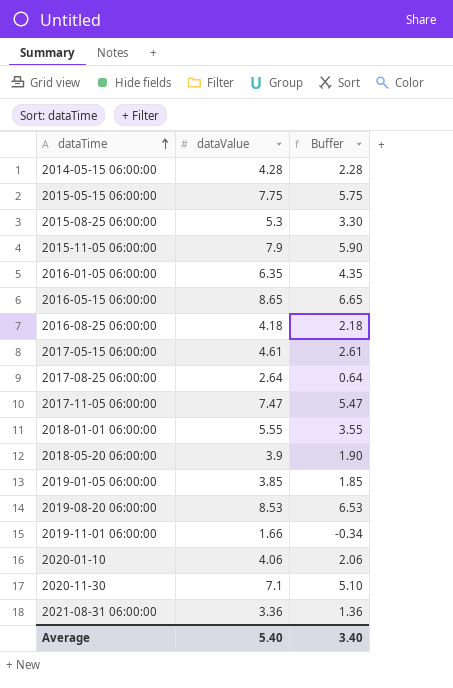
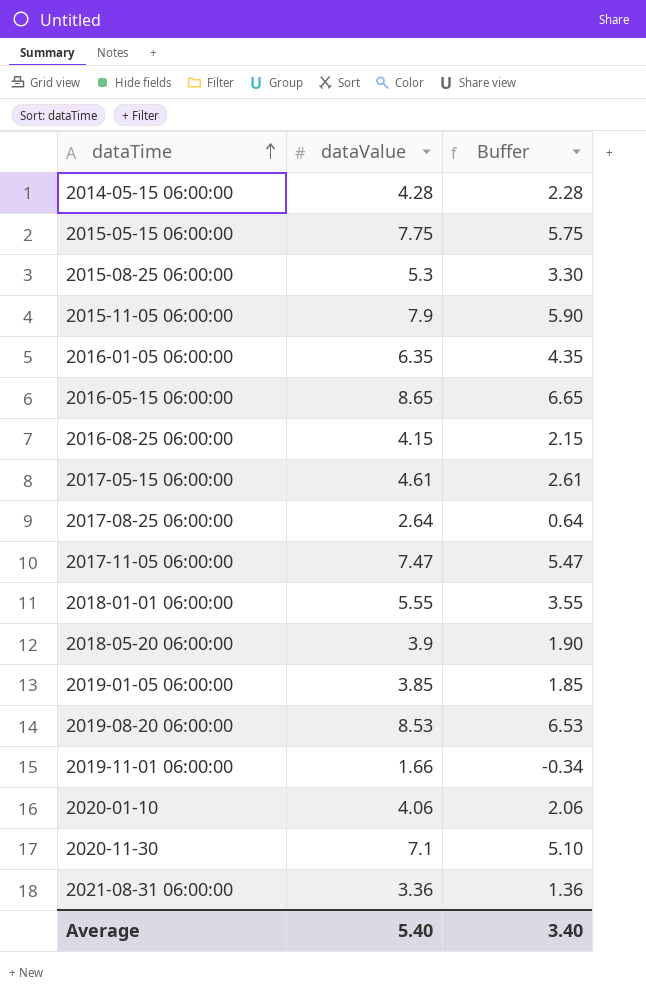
2016-08-25 06:00:00 | dataValue: 4.18 -> 4.15
2016-08-25 06:00:00 | Buffer: 2.18 -> 2.15

